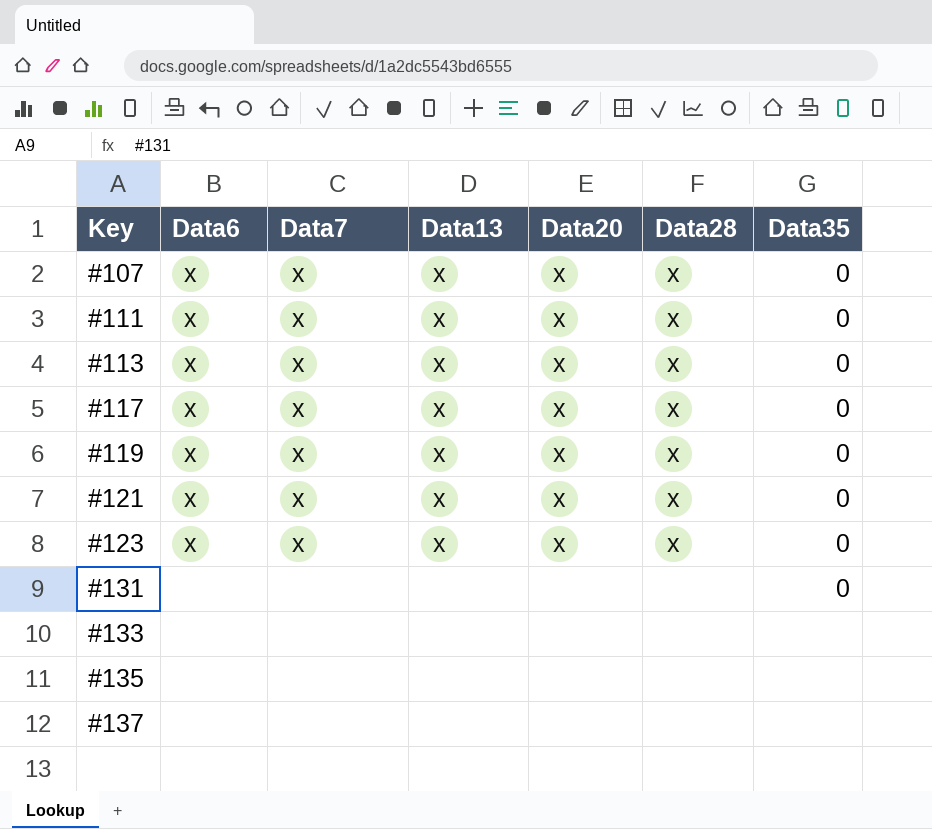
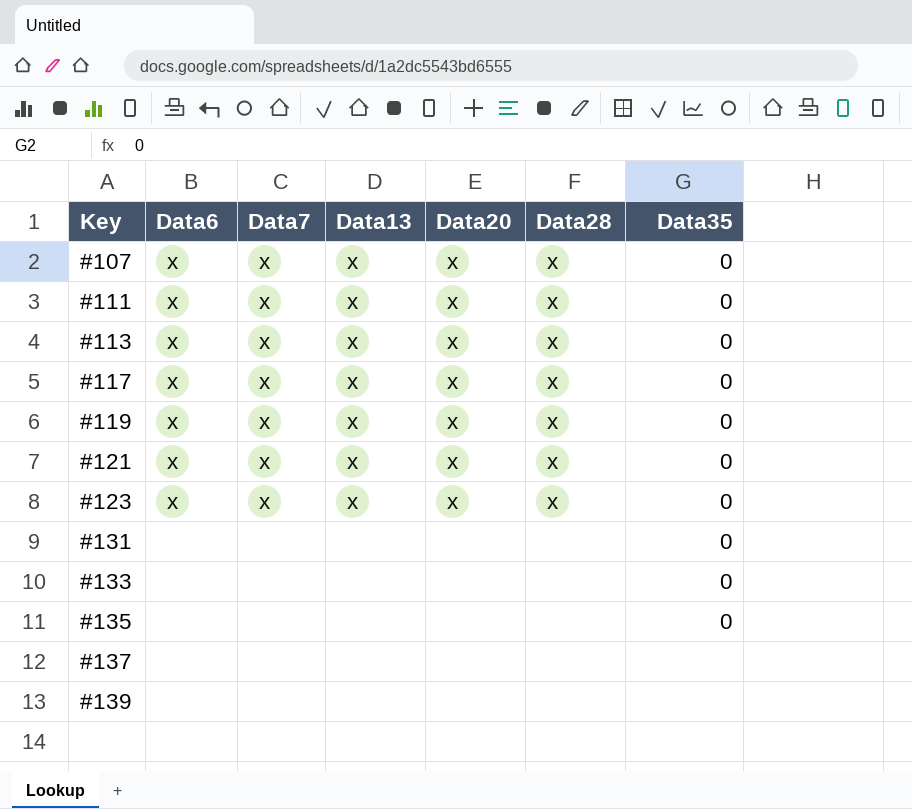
#133 | Data35: none -> 0
#135 | Data35: none -> 0
row #139: none -> none | none | none | none | none | none

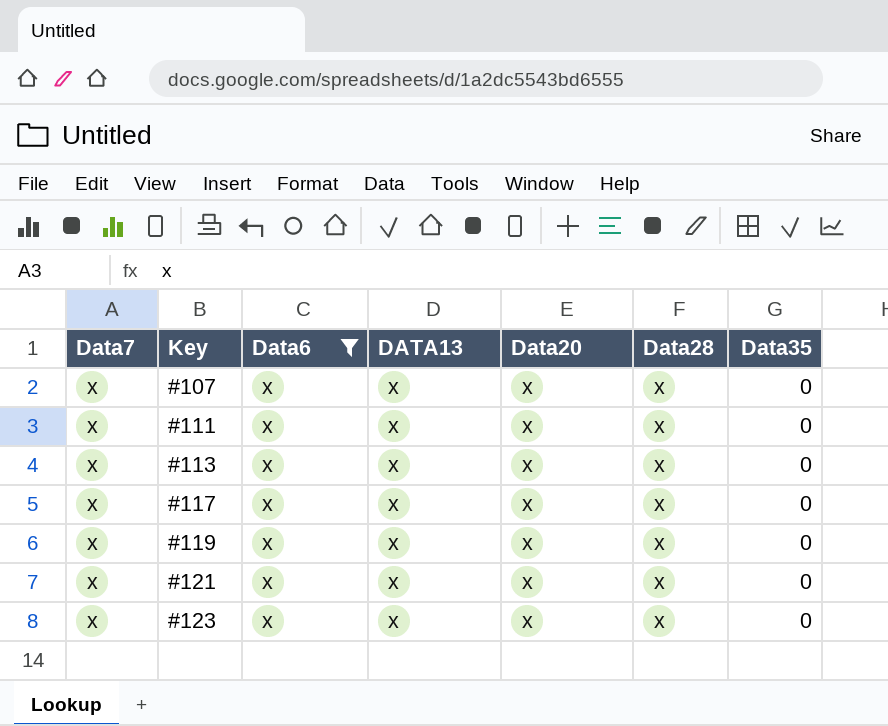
filter: none -> Data6 = x
column Data7 | position: 3 -> 1
column name: Data13 -> DATA13

